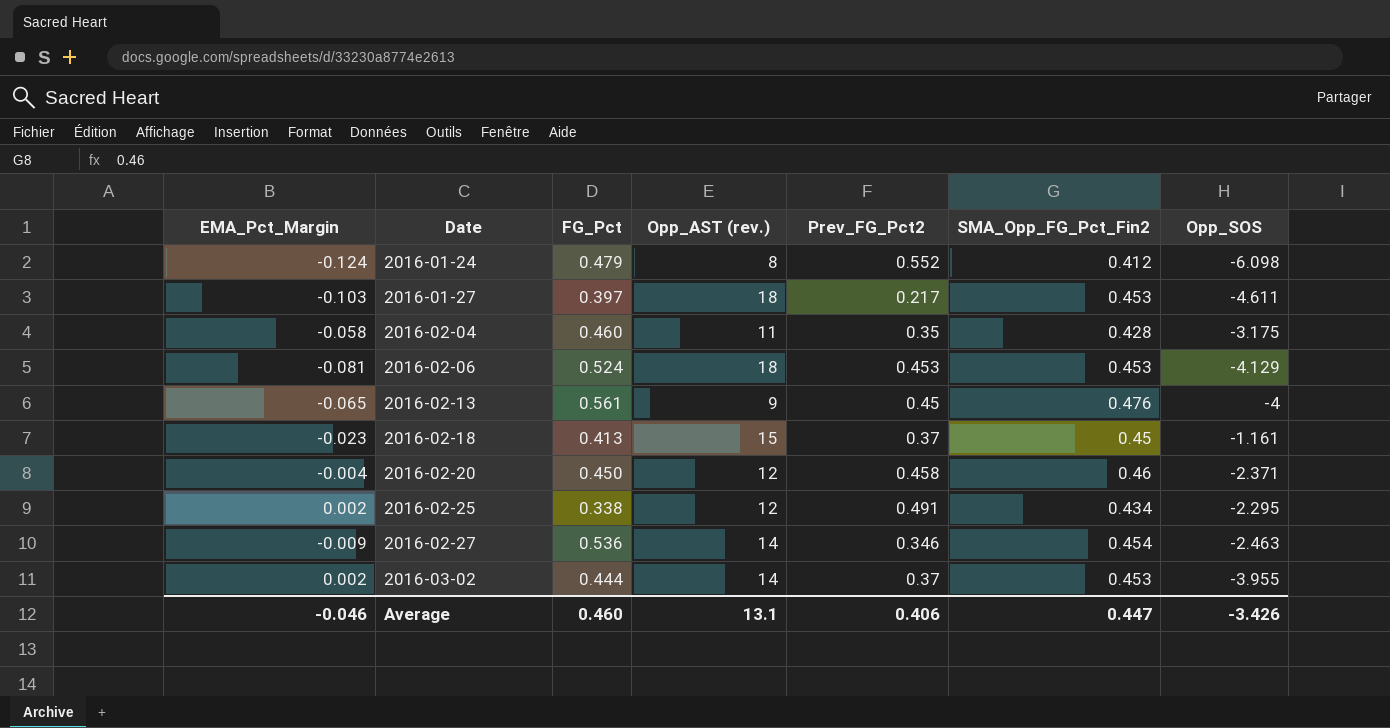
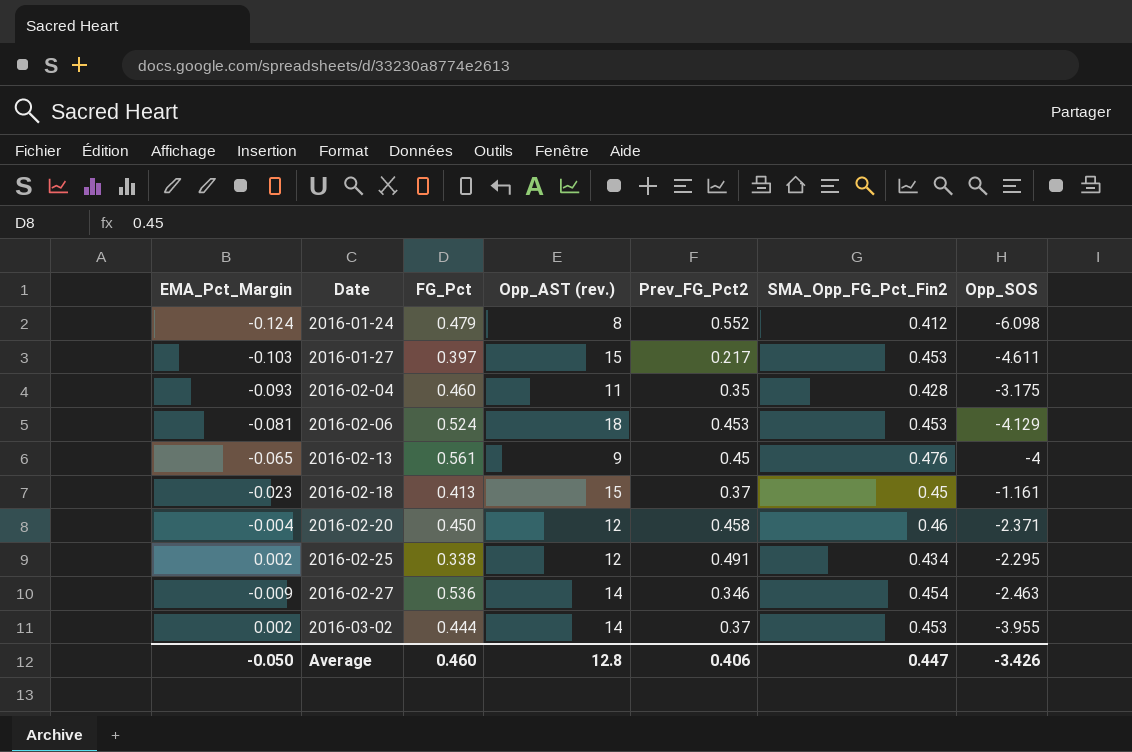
2016-01-27 | Opp_AST (rev.): 18 -> 15
2016-02-04 | EMA_Pct_Margin: -0.058 -> -0.093
Average | EMA_Pct_Margin: -0.046 -> -0.050
Average | Opp_AST (rev.): 13.1 -> 12.8

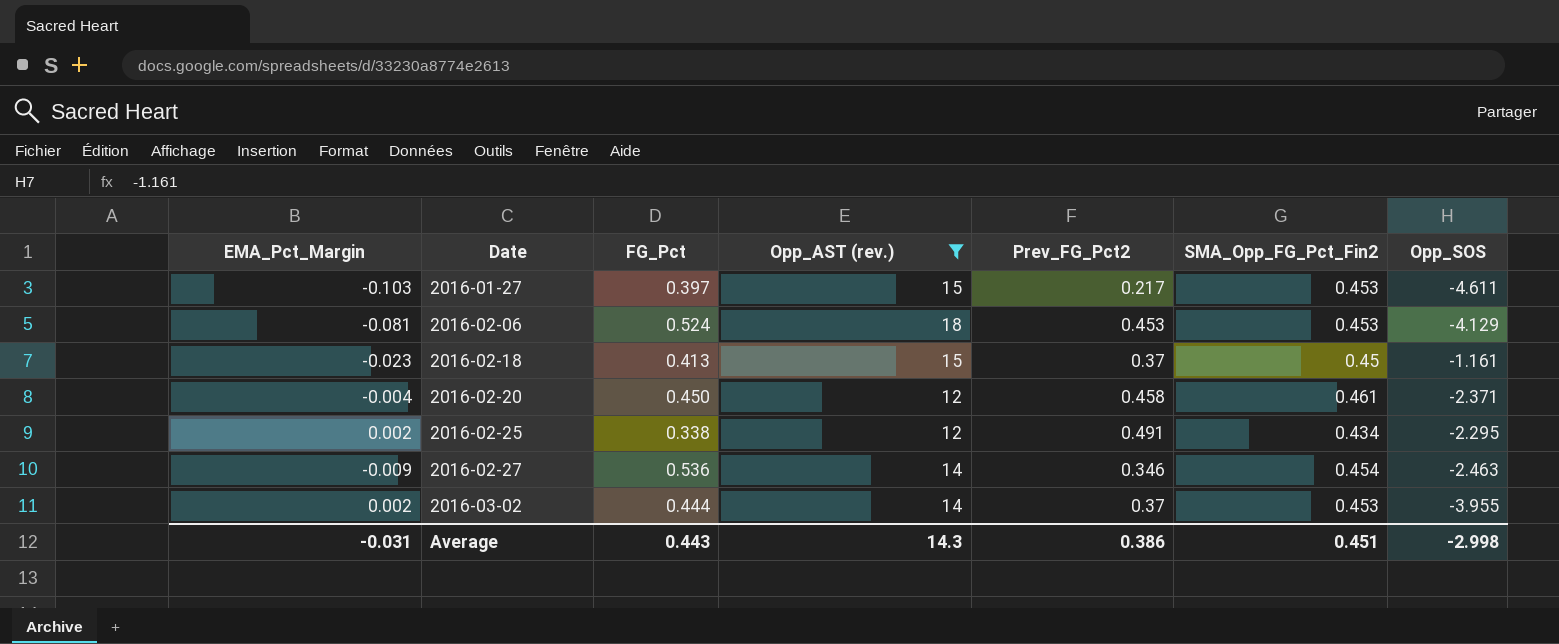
filter: none -> Opp_AST (rev.) >= 12
2016-02-20 | SMA_Opp_FG_Pct_Fin2: 0.46 -> 0.461
Average | EMA_Pct_Margin: -0.050 -> -0.031
Average | FG_Pct: 0.460 -> 0.443
Average | Opp_AST (rev.): 12.8 -> 14.3
Average | Prev_FG_Pct2: 0.406 -> 0.386
Average | SMA_Opp_FG_Pct_Fin2: 0.447 -> 0.451
Average | Opp_SOS: -3.426 -> -2.998

